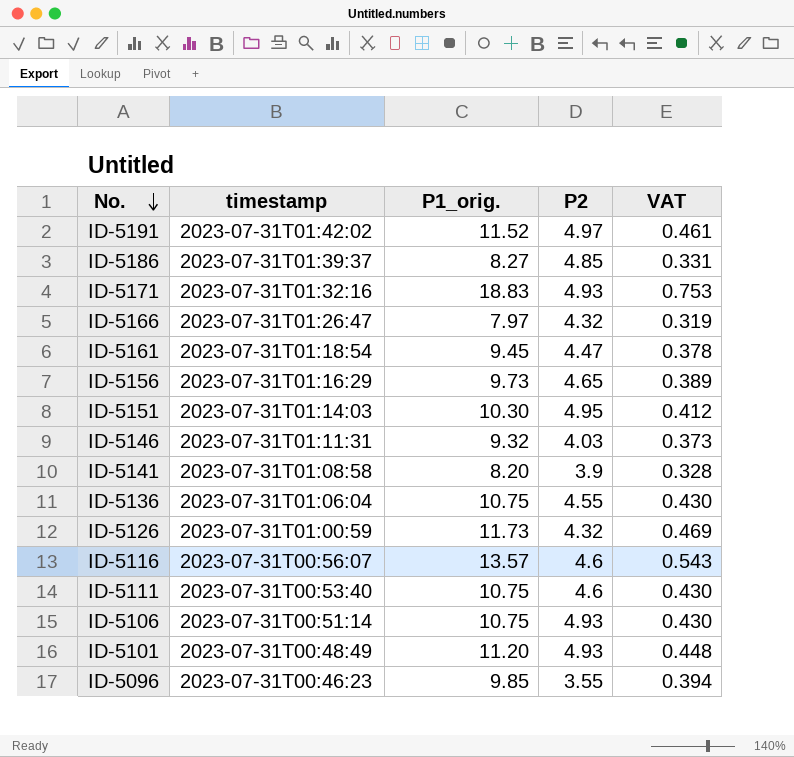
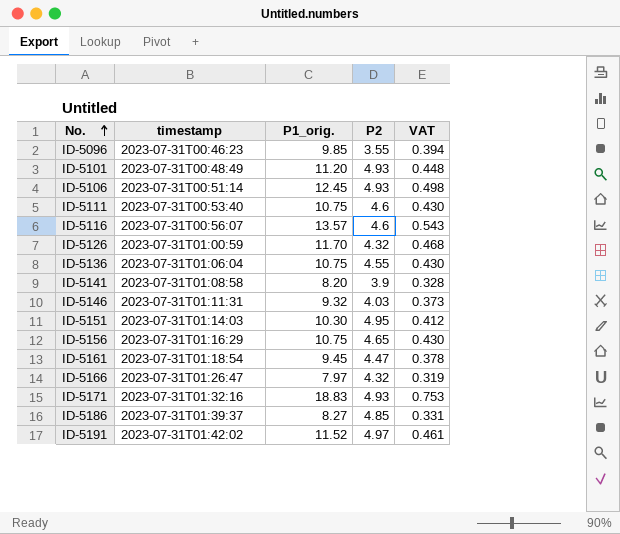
row order: No. descending -> No. ascending
ID-5106 | P1_orig.: 10.75 -> 12.45
ID-5106 | VAT: 0.430 -> 0.498
ID-5126 | P1_orig.: 11.73 -> 11.70
ID-5126 | VAT: 0.469 -> 0.468
ID-5156 | P1_orig.: 9.73 -> 10.75
ID-5156 | VAT: 0.389 -> 0.430

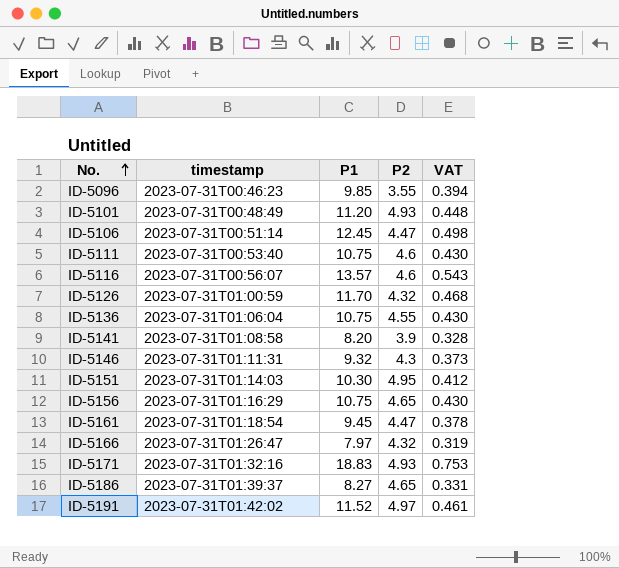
column name: P1_orig. -> P1
ID-5106 | P2: 4.93 -> 4.47
ID-5146 | P2: 4.03 -> 4.3
ID-5186 | P2: 4.85 -> 4.65

